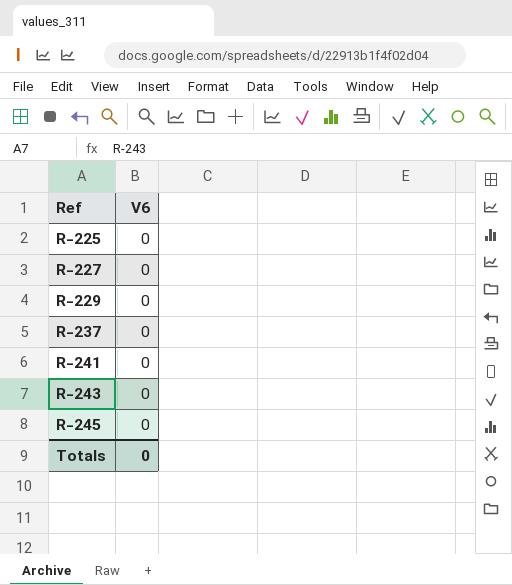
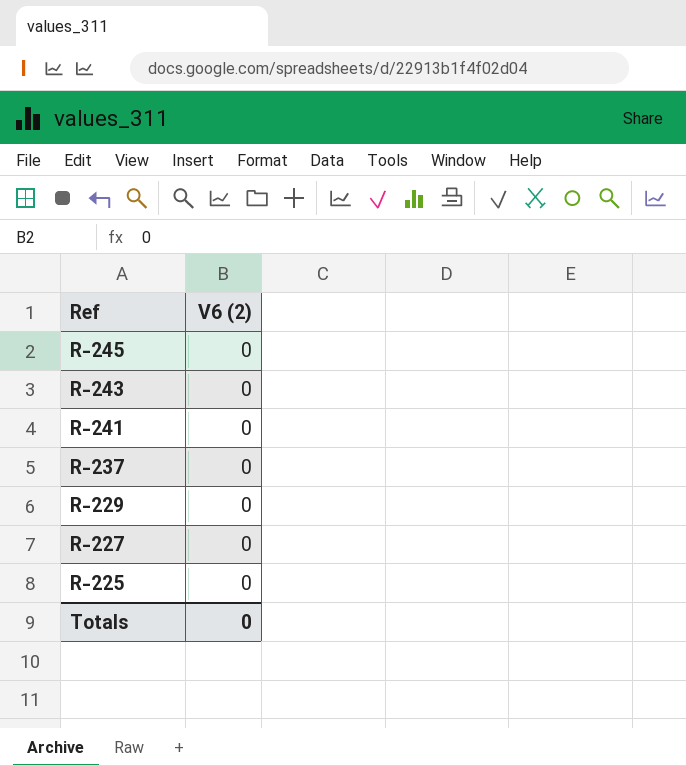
row order: Ref ascending -> Ref descending
column name: V6 -> V6 (2)

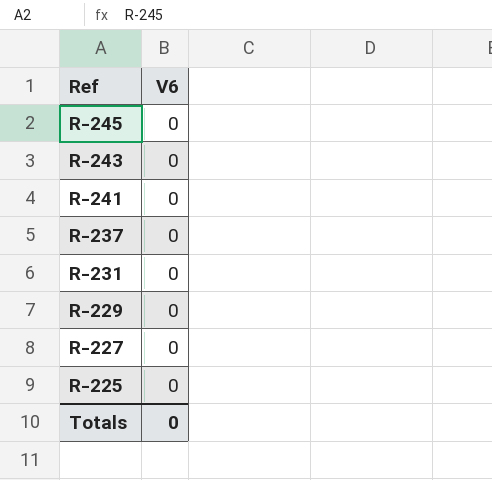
column name: V6 (2) -> V6
row R-231: none -> 0

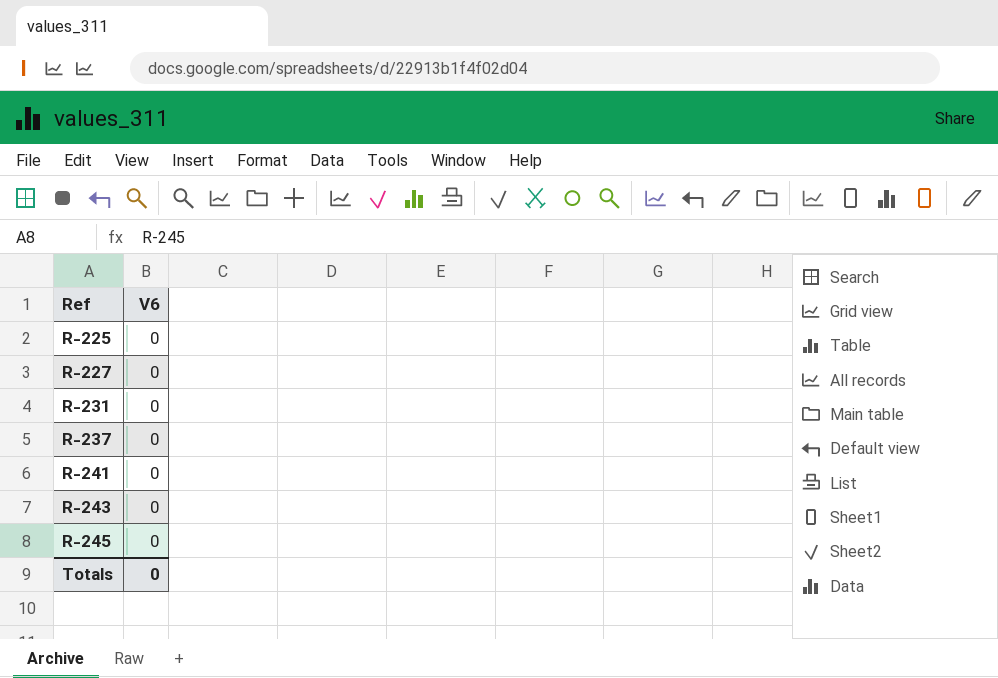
row order: Ref descending -> Ref ascending
row R-229: 0 -> none

